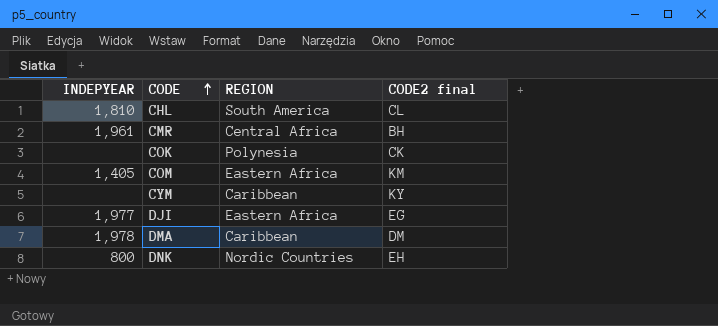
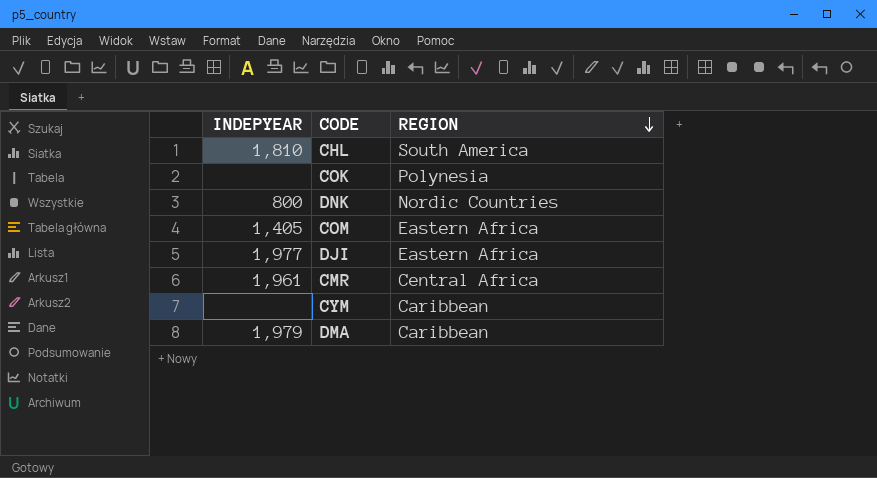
row order: CODE ascending -> REGION descending
column CODE2 final | position: 4 -> none
DMA | INDEPYEAR: 1,978 -> 1,979

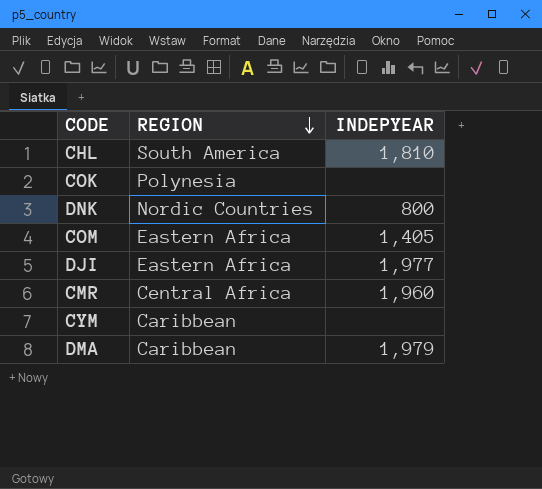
column INDEPYEAR | position: 1 -> 3
CMR | INDEPYEAR: 1,961 -> 1,960

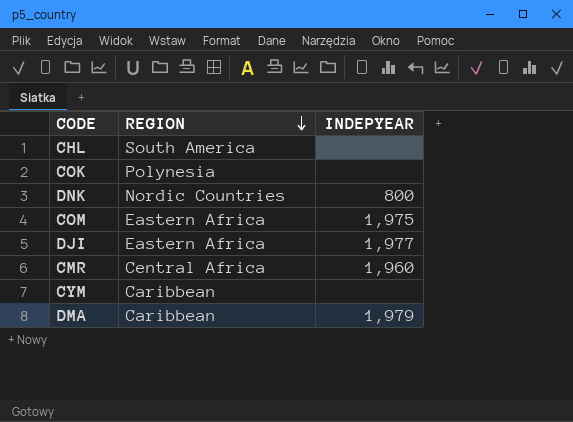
CHL | INDEPYEAR: 1,810 -> none
COM | INDEPYEAR: 1,405 -> 1,975

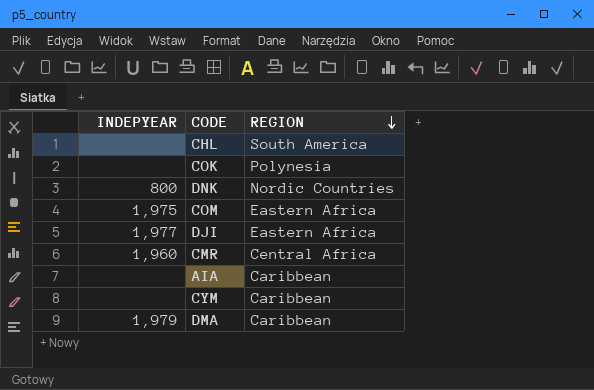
column INDEPYEAR | position: 3 -> 1
row AIA: none -> none | Caribbean

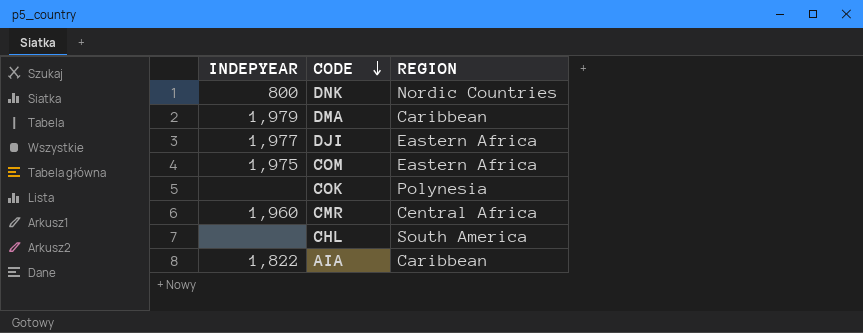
row order: REGION descending -> CODE descending
row CYM: none | Caribbean -> none
AIA | INDEPYEAR: none -> 1,822

